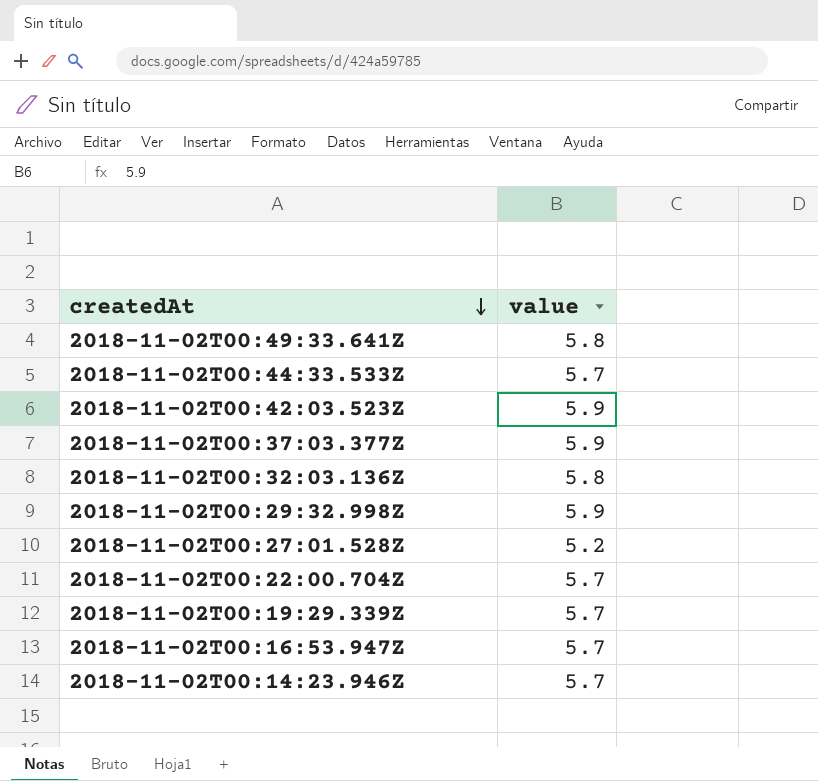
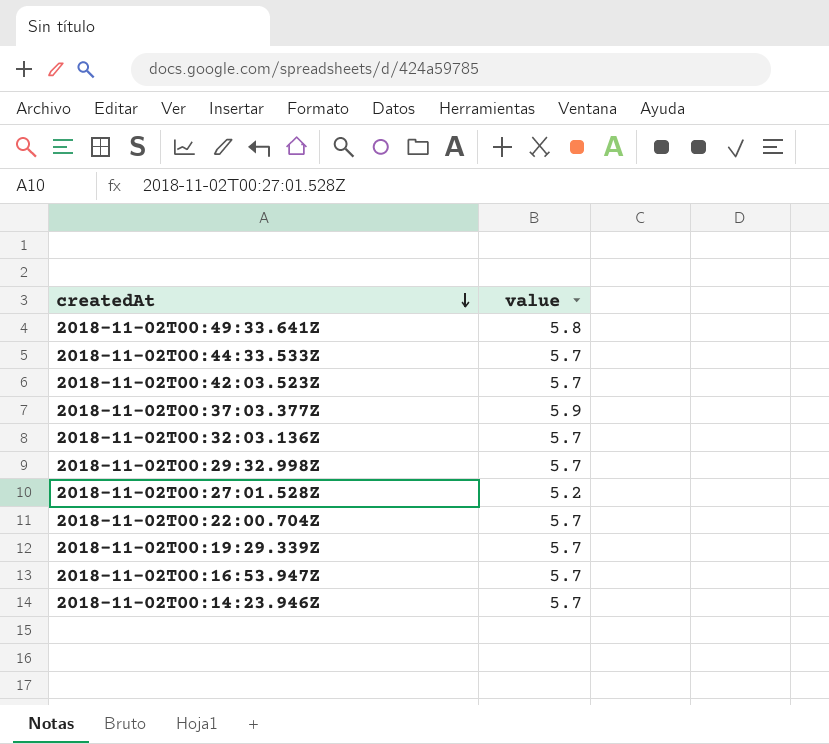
2018-11-02T00:42:03.523Z | value: 5.9 -> 5.7
2018-11-02T00:32:03.136Z | value: 5.8 -> 5.7
2018-11-02T00:29:32.998Z | value: 5.9 -> 5.7

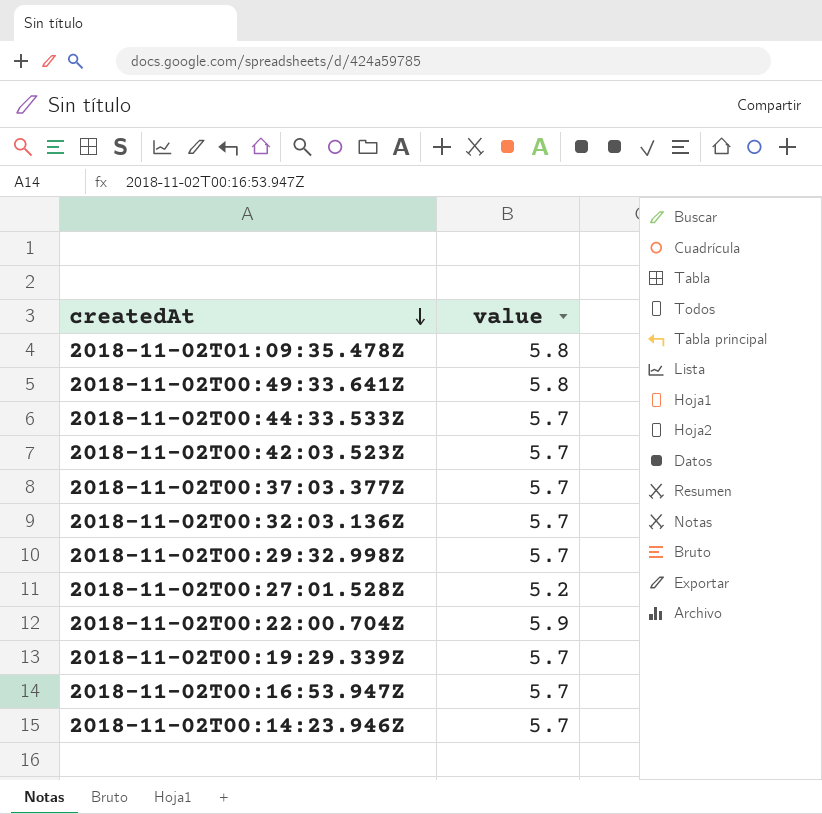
row 2018-11-02T01:09:35.478Z: none -> 5.8
2018-11-02T00:37:03.377Z | value: 5.9 -> 5.7
2018-11-02T00:22:00.704Z | value: 5.7 -> 5.9

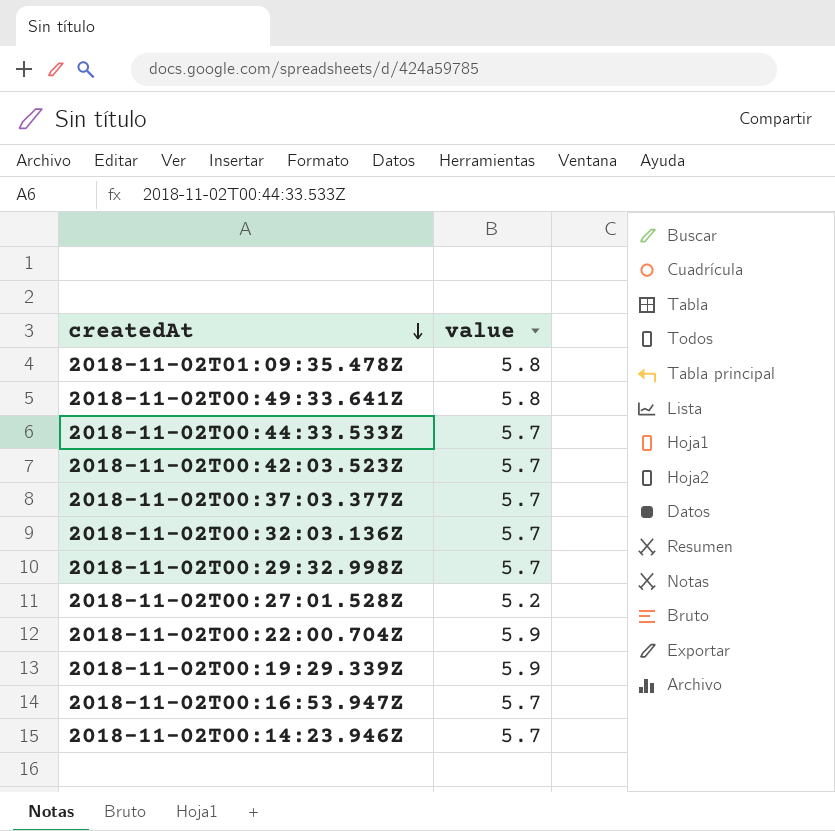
2018-11-02T00:19:29.339Z | value: 5.7 -> 5.9

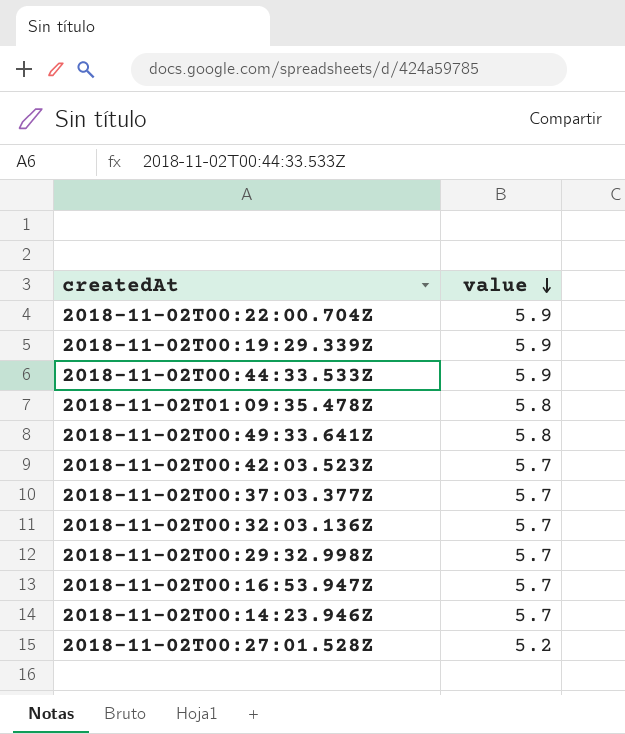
row order: createdAt descending -> value descending
2018-11-02T00:44:33.533Z | value: 5.7 -> 5.9

